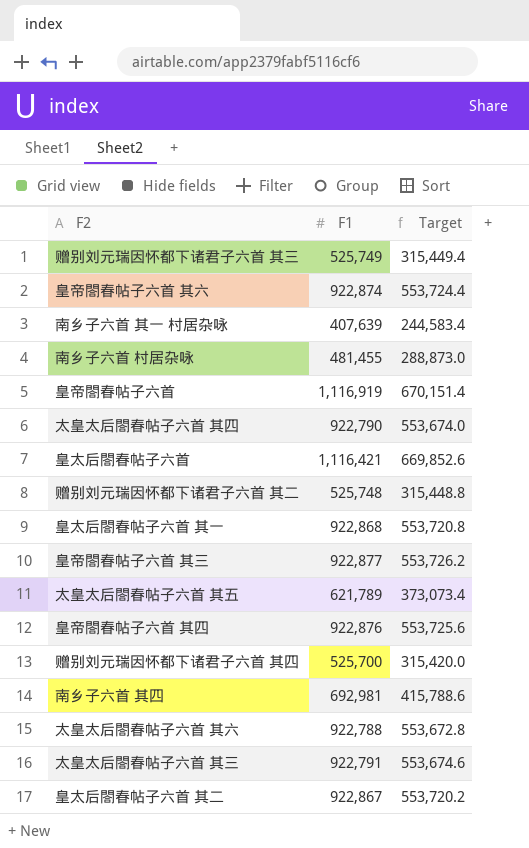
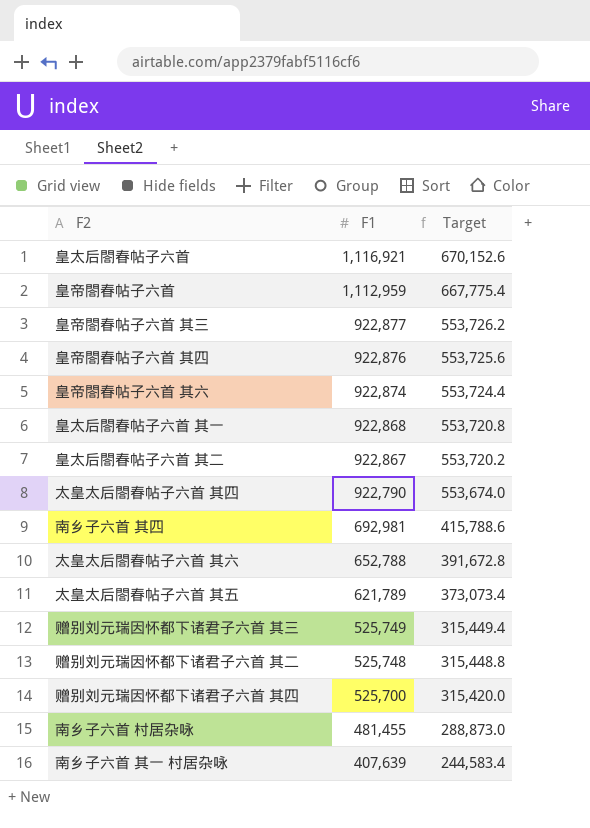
row order: none -> F1 descending
row 太皇太后閤春帖子六首 其三: 922,791 | 553,674.6 -> none
皇太后閤春帖子六首 | F1: 1,116,421 -> 1,116,921
皇太后閤春帖子六首 | Target: 669,852.6 -> 670,152.6
皇帝閤春帖子六首 | F1: 1,116,919 -> 1,112,959
皇帝閤春帖子六首 | Target: 670,151.4 -> 667,775.4
太皇太后閤春帖子六首 其六 | F1: 922,788 -> 652,788
太皇太后閤春帖子六首 其六 | Target: 553,672.8 -> 391,672.8

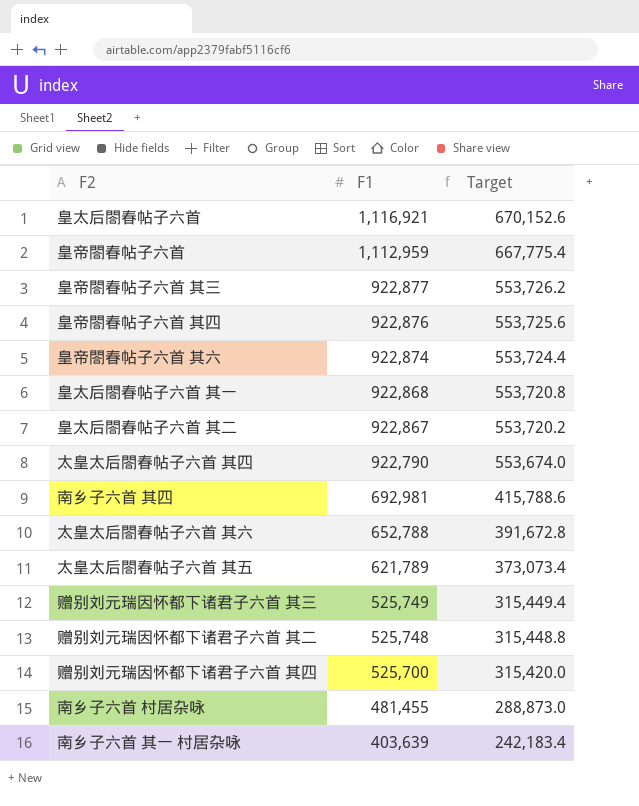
南乡子六首 其一 村居杂咏 | F1: 407,639 -> 403,639
南乡子六首 其一 村居杂咏 | Target: 244,583.4 -> 242,183.4

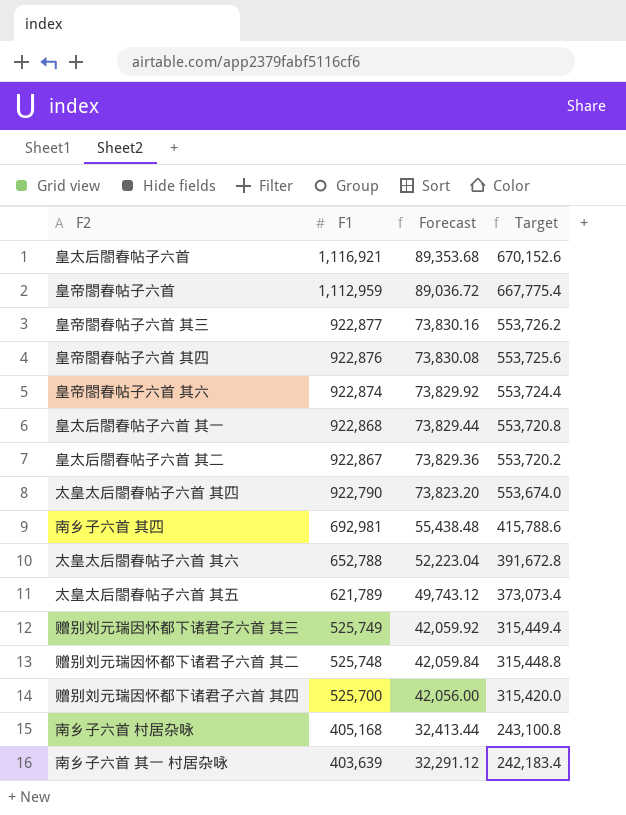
column Forecast | formula: none -> [F1] * 0.08
南乡子六首 村居杂咏 | F1: 481,455 -> 405,168
南乡子六首 村居杂咏 | Target: 288,873.0 -> 243,100.8

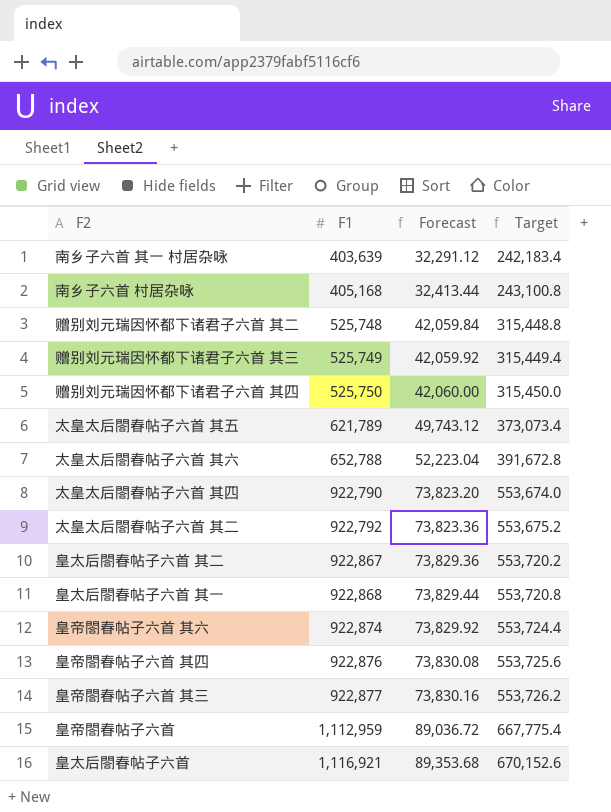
row order: F1 descending -> F1 ascending
row 南乡子六首 其四: 692,981 | 55,438.48 | 415,788.6 -> none
赠别刘元瑞因怀都下诸君子六首 其四 | F1: 525,700 -> 525,750
赠别刘元瑞因怀都下诸君子六首 其四 | Forecast: 42,056.00 -> 42,060.00
赠别刘元瑞因怀都下诸君子六首 其四 | Target: 315,420.0 -> 315,450.0
row 太皇太后閤春帖子六首 其二: none -> 922,792 | 73,823.36 | 553,675.2

